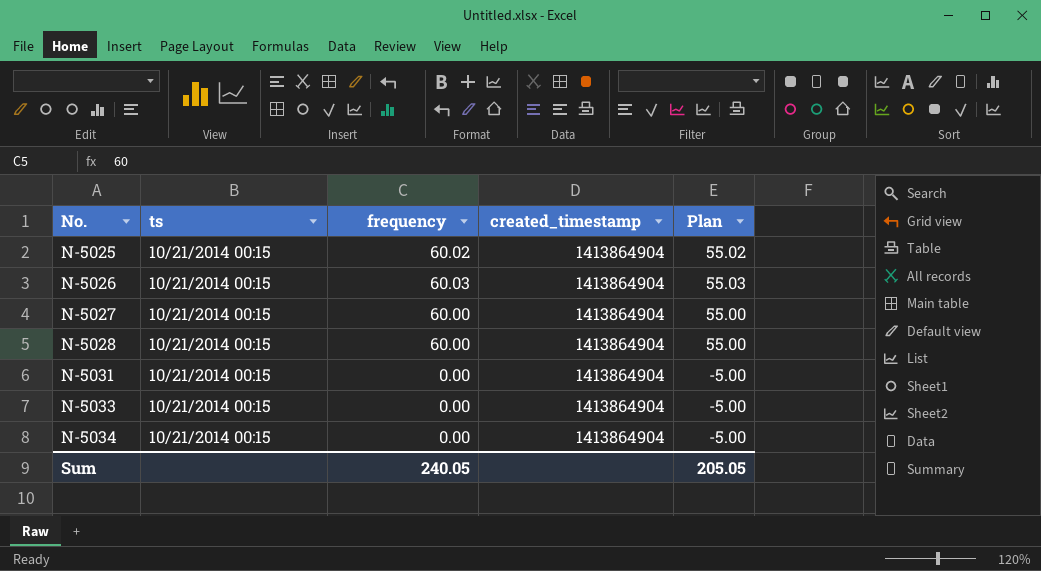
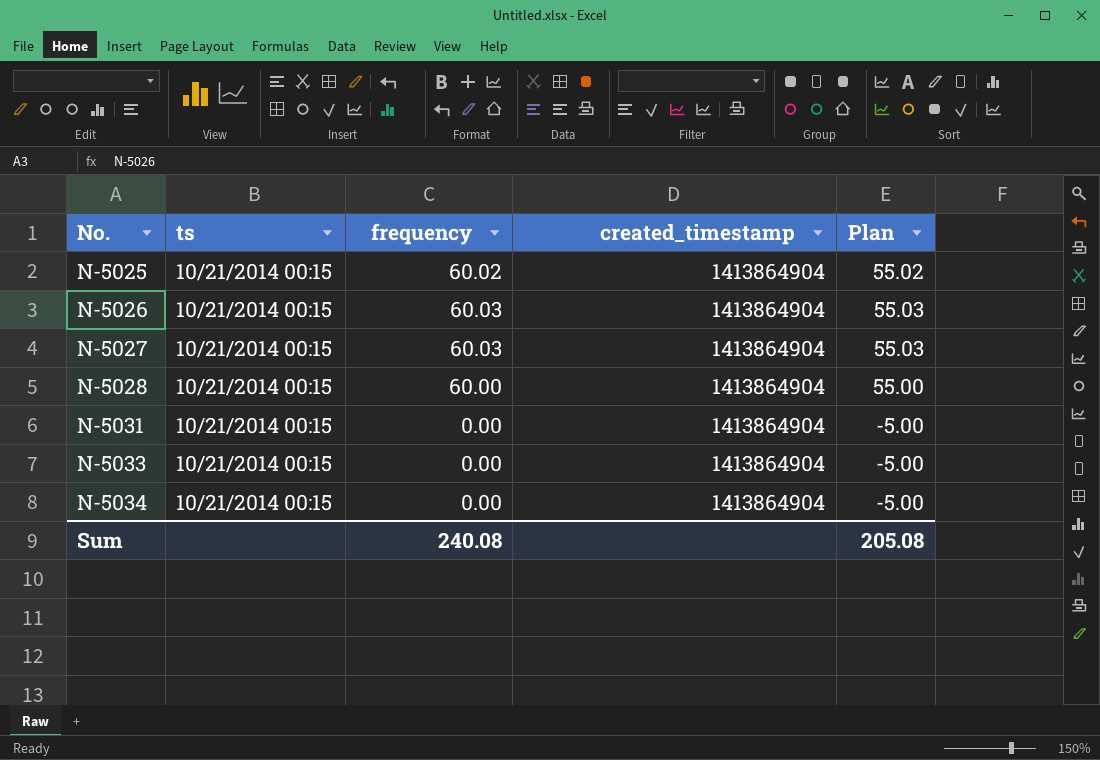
N-5027 | frequency: 60.00 -> 60.03
N-5027 | Plan: 55.00 -> 55.03
Sum | frequency: 240.05 -> 240.08
Sum | Plan: 205.05 -> 205.08

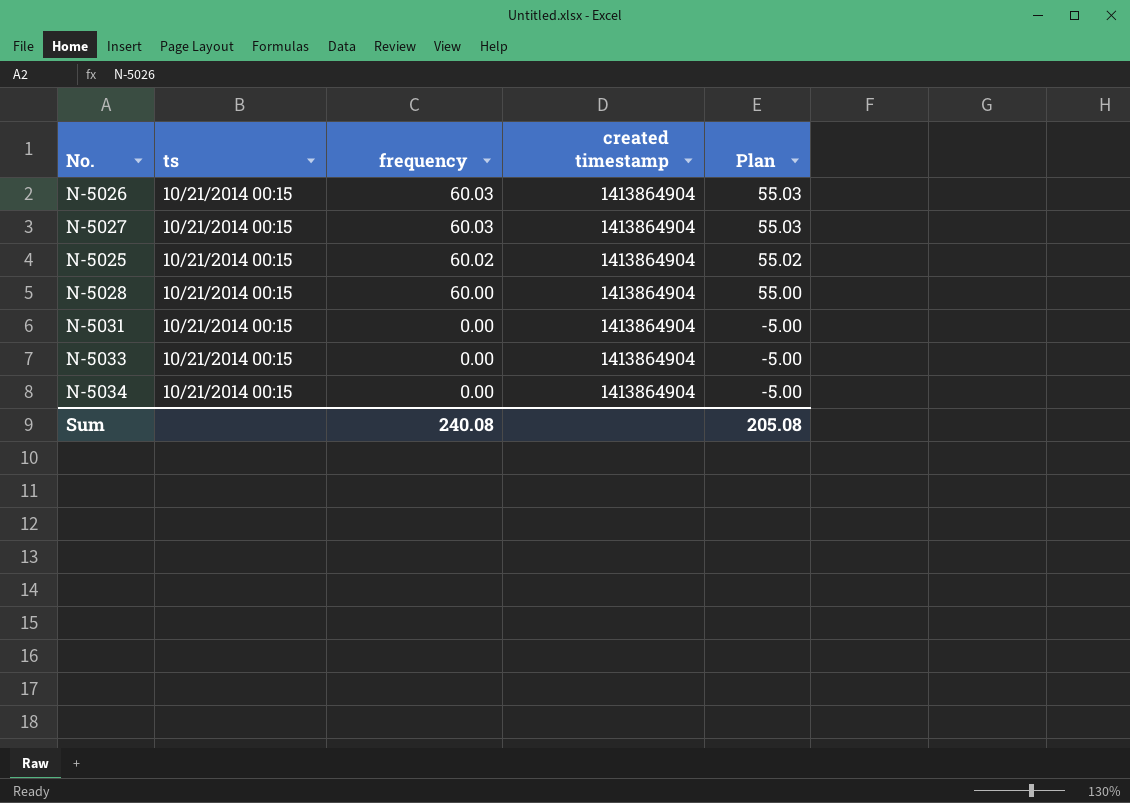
row order: No. ascending -> frequency descending
column name: created_timestamp -> created timestamp

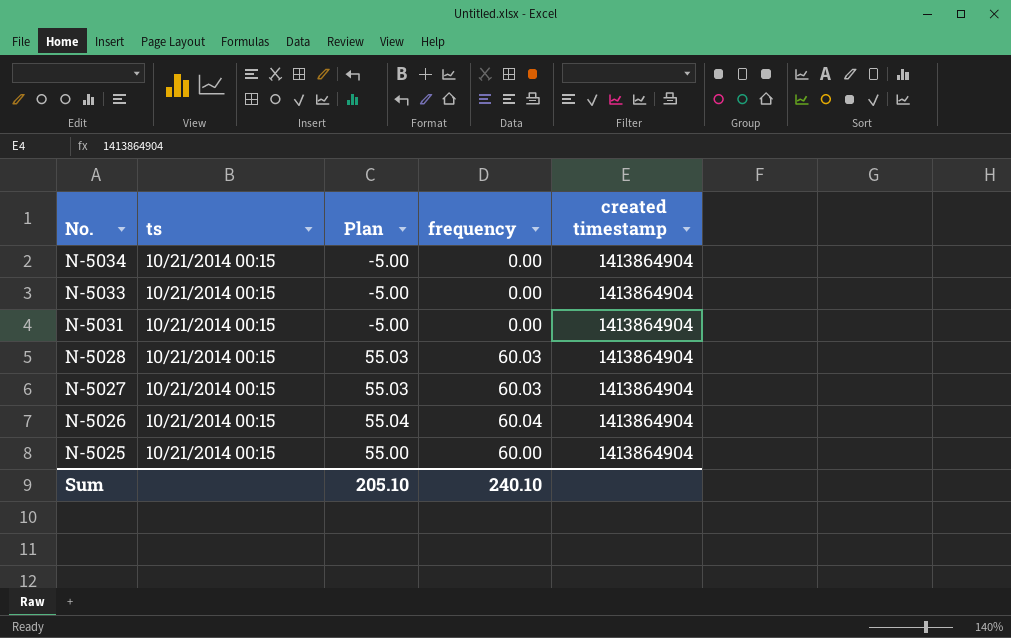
row order: frequency descending -> No. descending
column Plan | position: 5 -> 3
N-5028 | Plan: 55.00 -> 55.03
N-5028 | frequency: 60.00 -> 60.03
N-5026 | Plan: 55.03 -> 55.04
N-5026 | frequency: 60.03 -> 60.04
N-5025 | Plan: 55.02 -> 55.00
N-5025 | frequency: 60.02 -> 60.00
Sum | Plan: 205.08 -> 205.10
Sum | frequency: 240.08 -> 240.10

